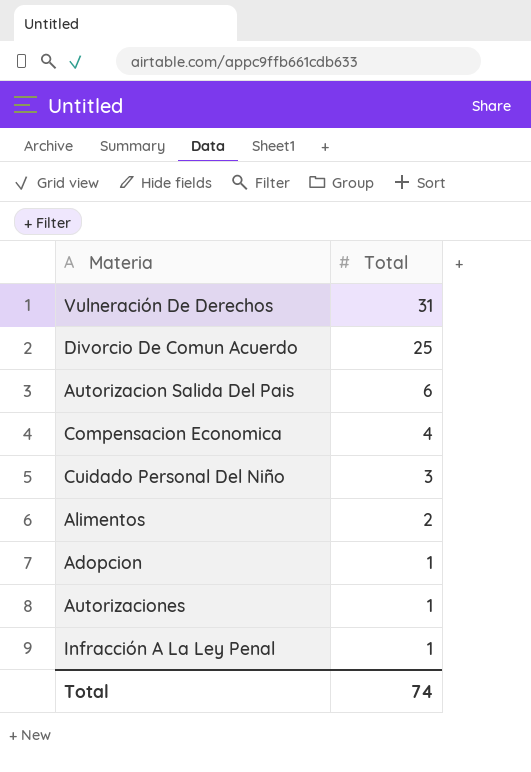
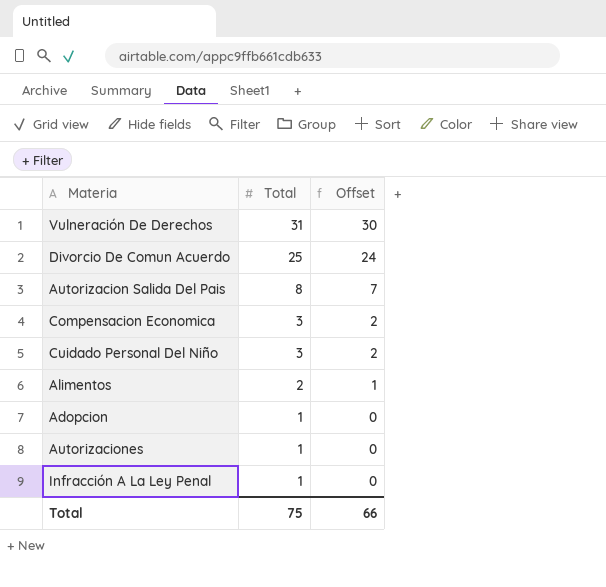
column Offset | formula: none -> [Total] - 1
Autorizacion Salida Del Pais | Total: 6 -> 8
Compensacion Economica | Total: 4 -> 3
Total | Total: 74 -> 75

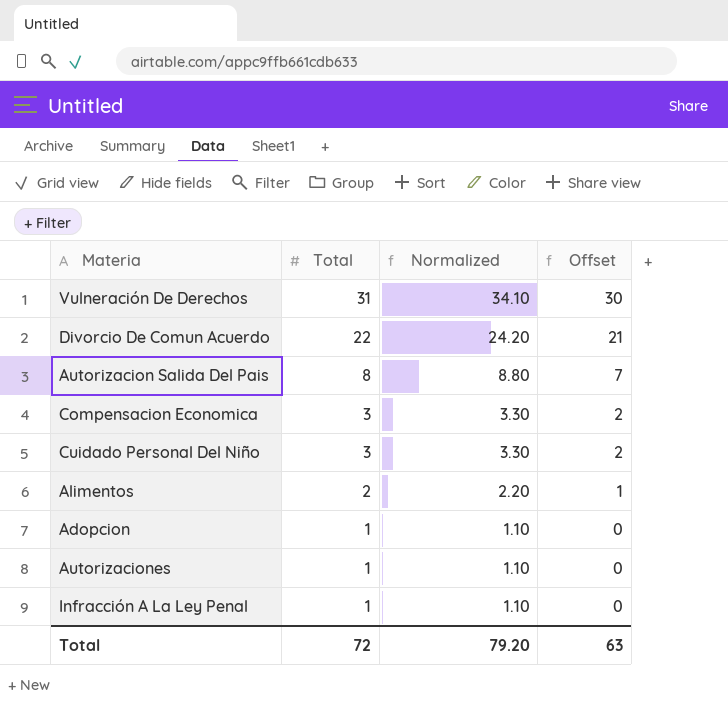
column Normalized | formula: none -> [Total] * 1.1
Divorcio De Comun Acuerdo | Total: 25 -> 22
Divorcio De Comun Acuerdo | Offset: 24 -> 21
Total | Total: 75 -> 72
Total | Offset: 66 -> 63

